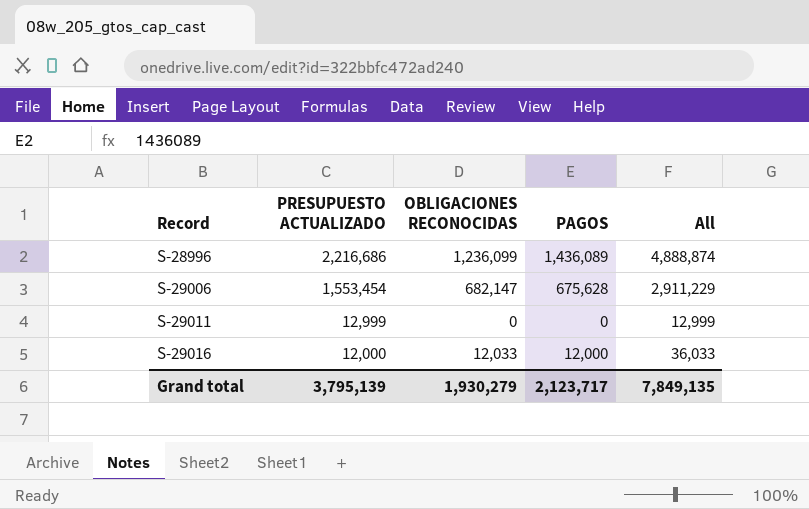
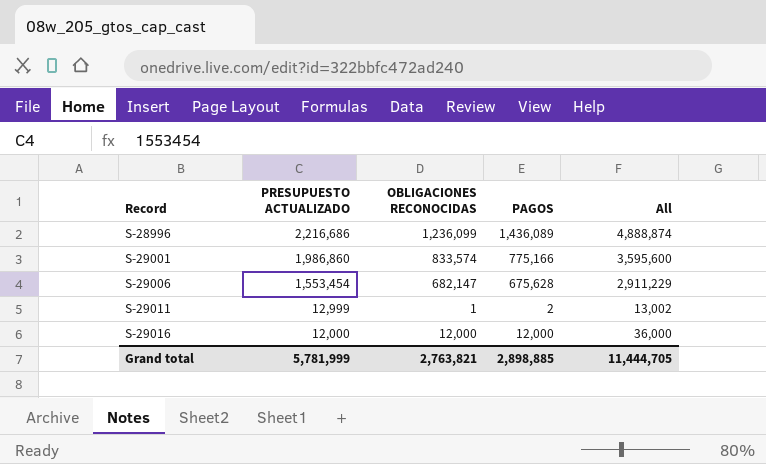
row S-29001: none -> 1,986,860 | 833,574 | 775,166 | 3,595,600
S-29011 | OBLIGACIONES RECONOCIDAS: 0 -> 1
S-29011 | PAGOS: 0 -> 2
S-29011 | All: 12,999 -> 13,002
S-29016 | OBLIGACIONES RECONOCIDAS: 12,033 -> 12,000
S-29016 | All: 36,033 -> 36,000
Grand total | PRESUPUESTO ACTUALIZADO: 3,795,139 -> 5,781,999
Grand total | OBLIGACIONES RECONOCIDAS: 1,930,279 -> 2,763,821
Grand total | PAGOS: 2,123,717 -> 2,898,885
Grand total | All: 7,849,135 -> 11,444,705

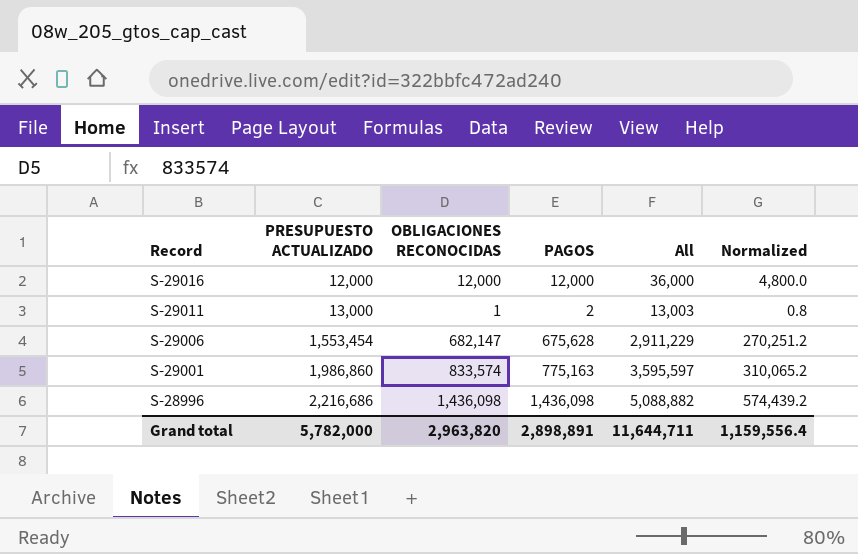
row order: Record ascending -> Record descending
column Normalized | formula: none -> [PAGOS] * 0.4
S-29011 | PRESUPUESTO ACTUALIZADO: 12,999 -> 13,000
S-29011 | All: 13,002 -> 13,003
S-29001 | PAGOS: 775,166 -> 775,163
S-29001 | All: 3,595,600 -> 3,595,597
S-28996 | OBLIGACIONES RECONOCIDAS: 1,236,099 -> 1,436,098
S-28996 | PAGOS: 1,436,089 -> 1,436,098
S-28996 | All: 4,888,874 -> 5,088,882
Grand total | PRESUPUESTO ACTUALIZADO: 5,781,999 -> 5,782,000
Grand total | OBLIGACIONES RECONOCIDAS: 2,763,821 -> 2,963,820
Grand total | PAGOS: 2,898,885 -> 2,898,891
Grand total | All: 11,444,705 -> 11,644,711

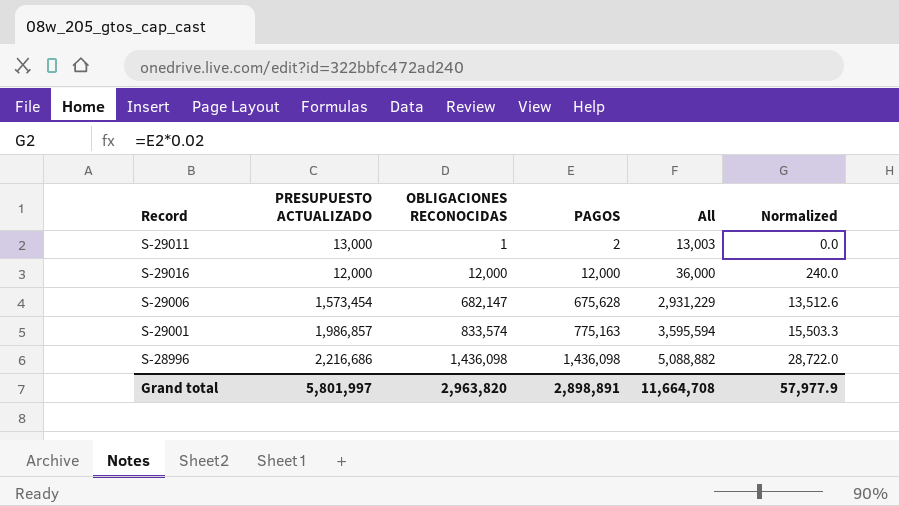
row order: Record descending -> OBLIGACIONES RECONOCIDAS ascending
column Normalized | formula: [PAGOS] * 0.4 -> [PAGOS] * 0.02
S-29006 | PRESUPUESTO ACTUALIZADO: 1,553,454 -> 1,573,454
S-29006 | All: 2,911,229 -> 2,931,229
S-29001 | PRESUPUESTO ACTUALIZADO: 1,986,860 -> 1,986,857
S-29001 | All: 3,595,597 -> 3,595,594
Grand total | PRESUPUESTO ACTUALIZADO: 5,782,000 -> 5,801,997
Grand total | All: 11,644,711 -> 11,664,708
Grand total | Normalized: 1,159,556.4 -> 57,977.9

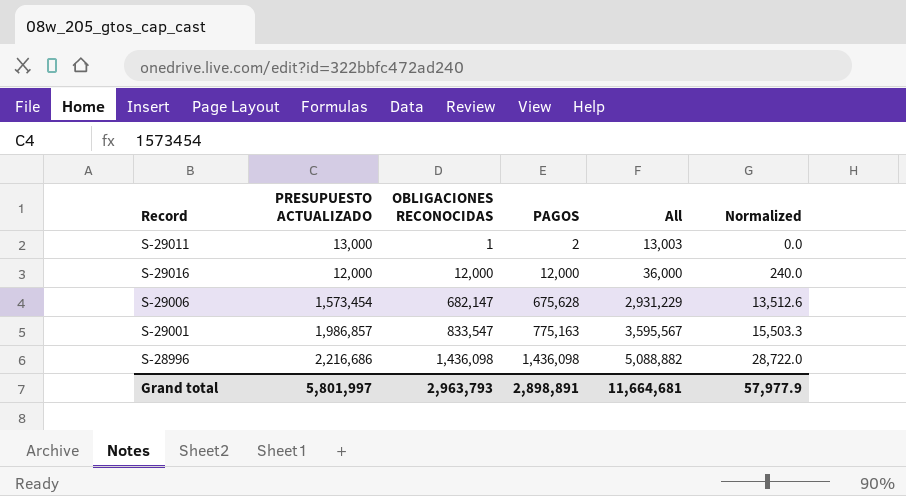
S-29001 | OBLIGACIONES RECONOCIDAS: 833,574 -> 833,547
S-29001 | All: 3,595,594 -> 3,595,567
Grand total | OBLIGACIONES RECONOCIDAS: 2,963,820 -> 2,963,793
Grand total | All: 11,664,708 -> 11,664,681

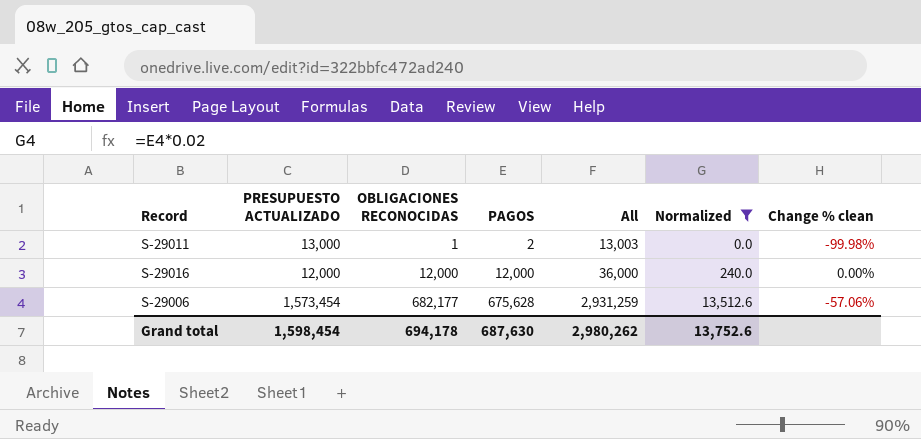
filter: none -> Normalized <= 13,512.6
column Change % clean | formula: none -> ([PAGOS] - [PRESUPUESTO ACTUALIZADO]) / [PRESUPUESTO ACTUALIZADO]
S-29006 | OBLIGACIONES RECONOCIDAS: 682,147 -> 682,177
S-29006 | All: 2,931,229 -> 2,931,259
Grand total | PRESUPUESTO ACTUALIZADO: 5,801,997 -> 1,598,454
Grand total | OBLIGACIONES RECONOCIDAS: 2,963,793 -> 694,178
Grand total | PAGOS: 2,898,891 -> 687,630
Grand total | All: 11,664,681 -> 2,980,262
Grand total | Normalized: 57,977.9 -> 13,752.6

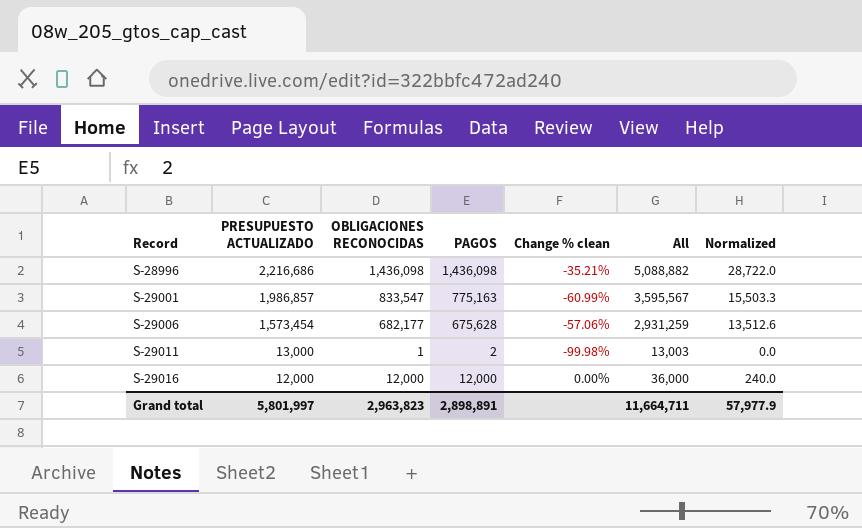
filter: Normalized <= 13,512.6 -> none
row order: OBLIGACIONES RECONOCIDAS ascending -> Record ascending
column Change % clean | position: 7 -> 5
Grand total | PRESUPUESTO ACTUALIZADO: 1,598,454 -> 5,801,997
Grand total | OBLIGACIONES RECONOCIDAS: 694,178 -> 2,963,823
Grand total | PAGOS: 687,630 -> 2,898,891
Grand total | All: 2,980,262 -> 11,664,711
Grand total | Normalized: 13,752.6 -> 57,977.9

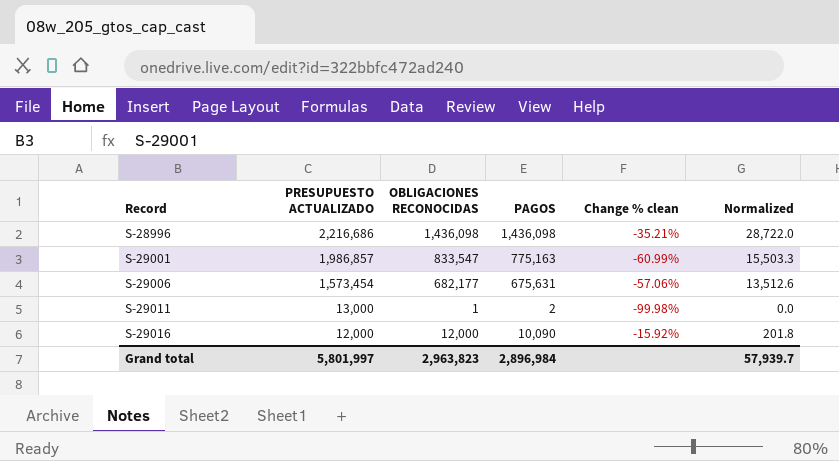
column All | formula: [PRESUPUESTO ACTUALIZADO] + [OBLIGACIONES RECONOCIDAS] + [PAGOS] -> none
S-29006 | PAGOS: 675,628 -> 675,631
S-29016 | PAGOS: 12,000 -> 10,090
S-29016 | Change % clean: 0.00% -> -15.92%
S-29016 | Normalized: 240.0 -> 201.8
Grand total | PAGOS: 2,898,891 -> 2,896,984
Grand total | Normalized: 57,977.9 -> 57,939.7

